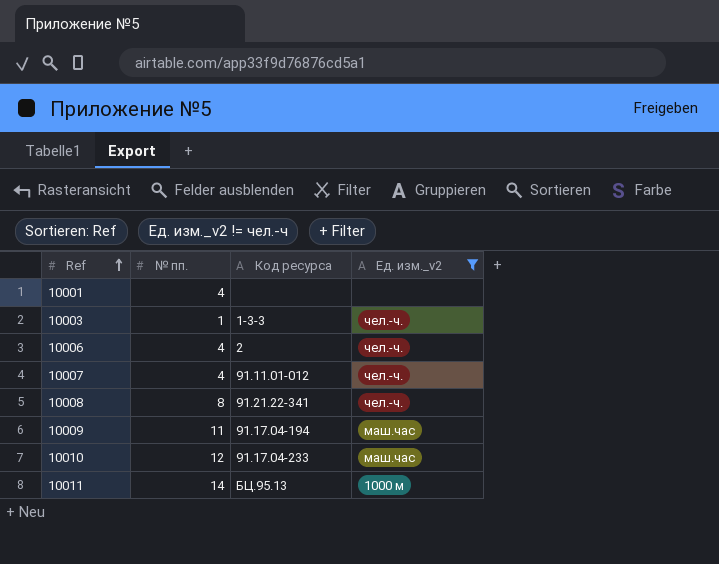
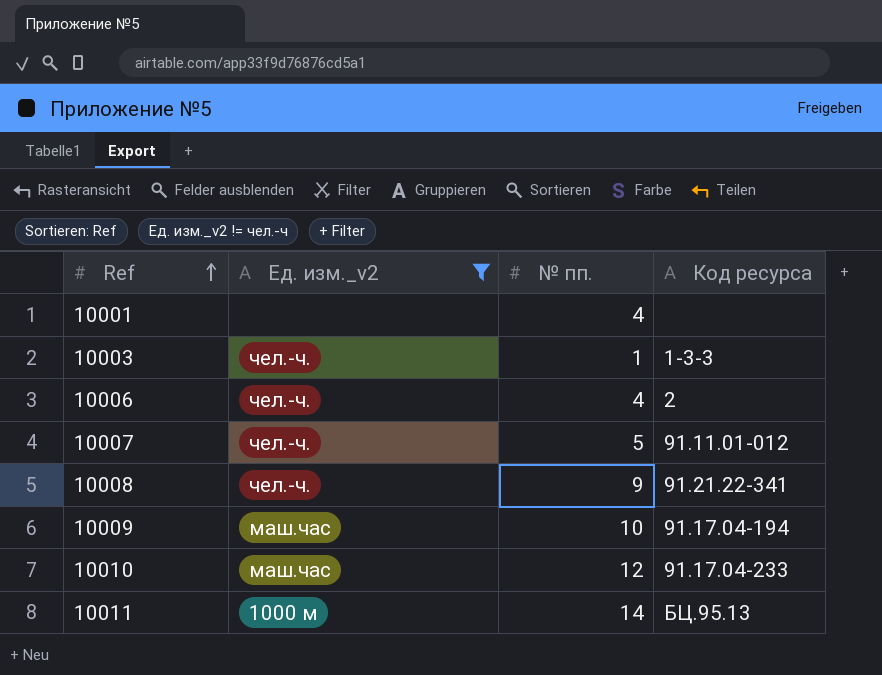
column Ед. изм._v2 | position: 4 -> 2
10007 | № пп.: 4 -> 5
10008 | № пп.: 8 -> 9
10009 | № пп.: 11 -> 10

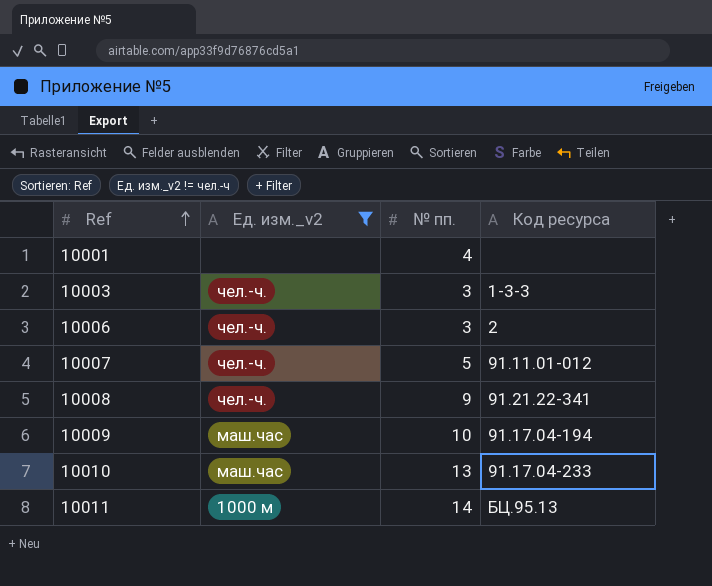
10003 | № пп.: 1 -> 3
10006 | № пп.: 4 -> 3
10010 | № пп.: 12 -> 13

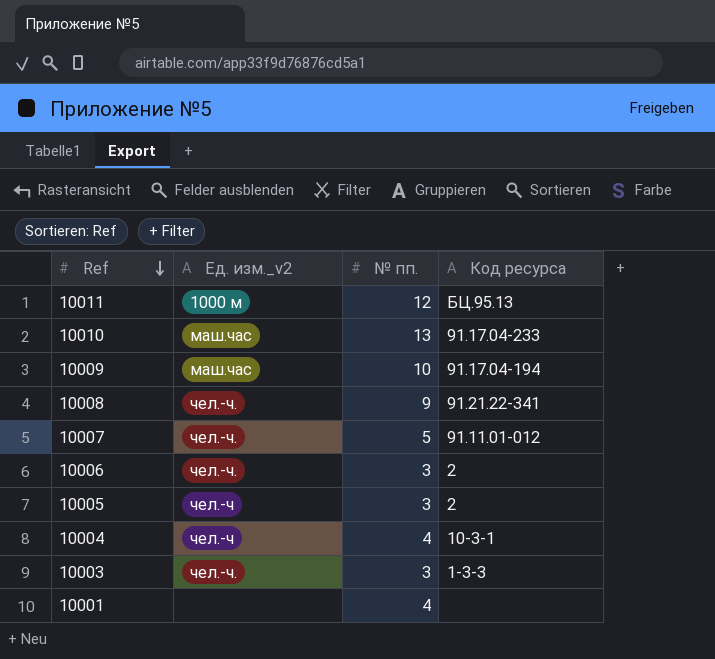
filter: Ед. изм._v2 != чел.-ч -> none
row order: Ref ascending -> Ref descending
10011 | № пп.: 14 -> 12

